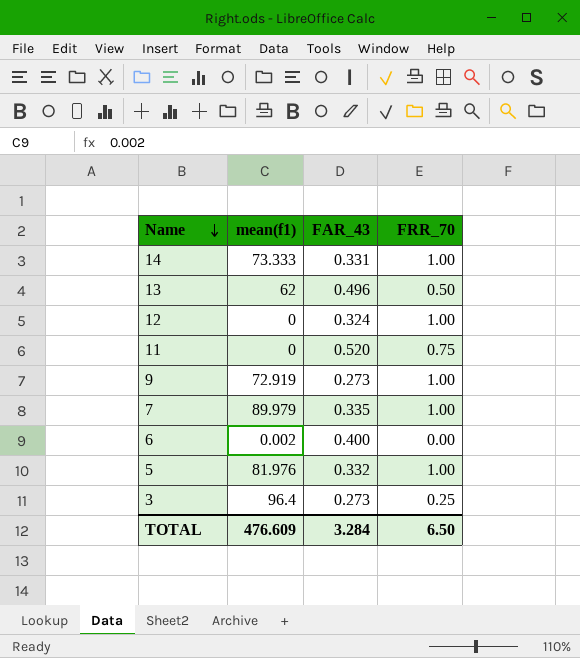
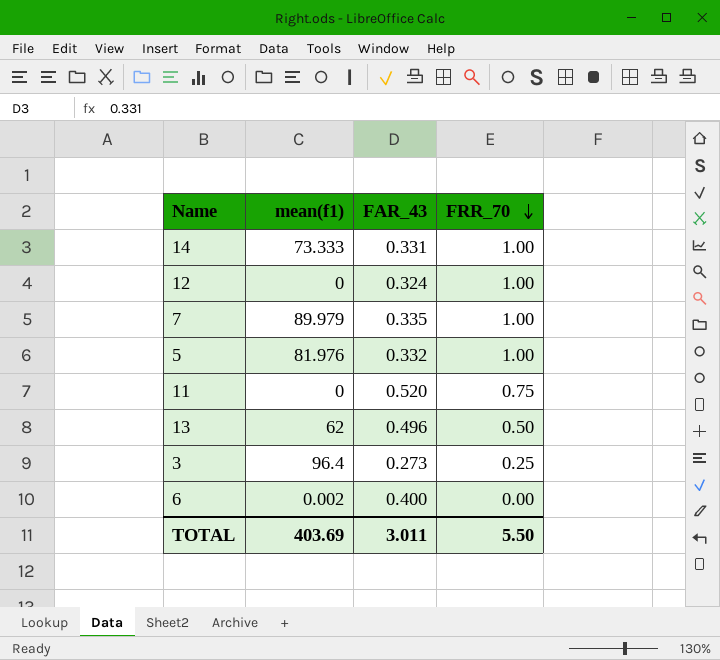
row order: Name descending -> FRR_70 descending
row 9: 72.919 | 0.273 | 1.00 -> none
TOTAL | mean(f1): 476.609 -> 403.69
TOTAL | FAR_43: 3.284 -> 3.011
TOTAL | FRR_70: 6.50 -> 5.50

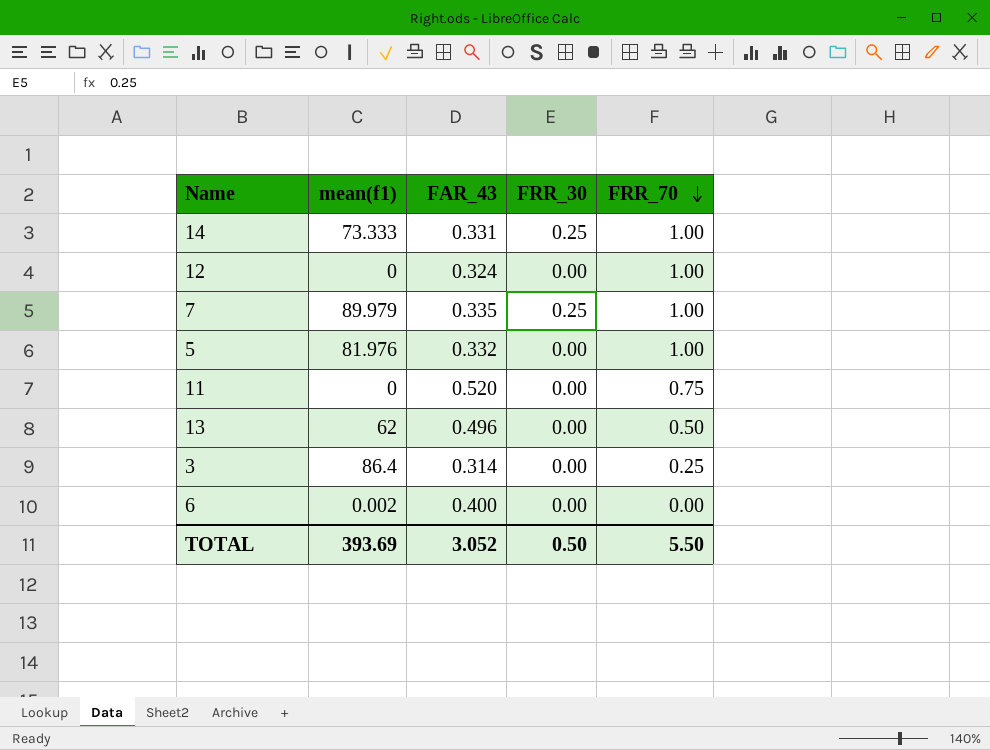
column FRR_30 | position: none -> 4
3 | mean(f1): 96.4 -> 86.4
3 | FAR_43: 0.273 -> 0.314
TOTAL | mean(f1): 403.69 -> 393.69
TOTAL | FAR_43: 3.011 -> 3.052

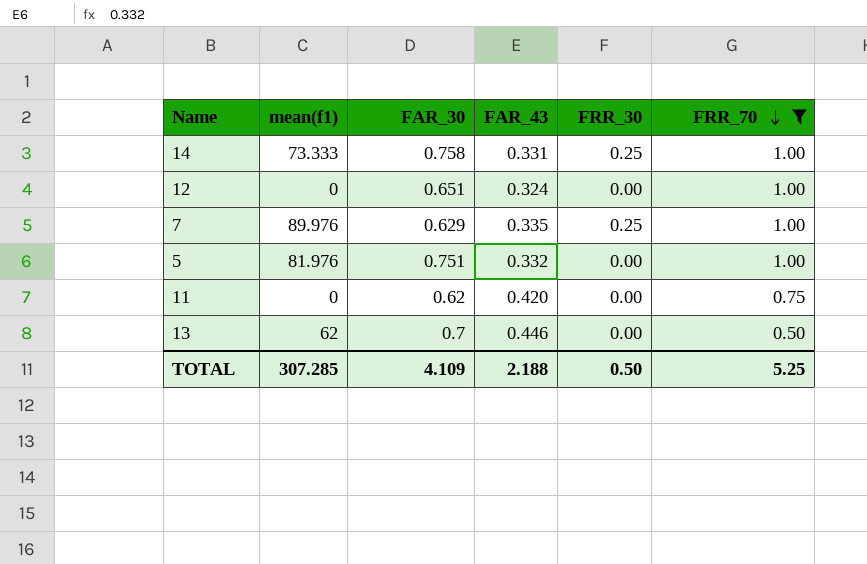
filter: none -> FRR_70 >= 0.50
column FAR_30 | position: none -> 3
7 | mean(f1): 89.979 -> 89.976
11 | FAR_43: 0.520 -> 0.420
13 | FAR_43: 0.496 -> 0.446
TOTAL | mean(f1): 393.69 -> 307.285
TOTAL | FAR_43: 3.052 -> 2.188
TOTAL | FRR_70: 5.50 -> 5.25

